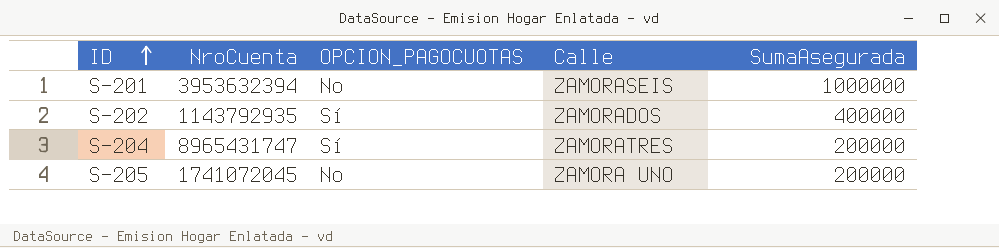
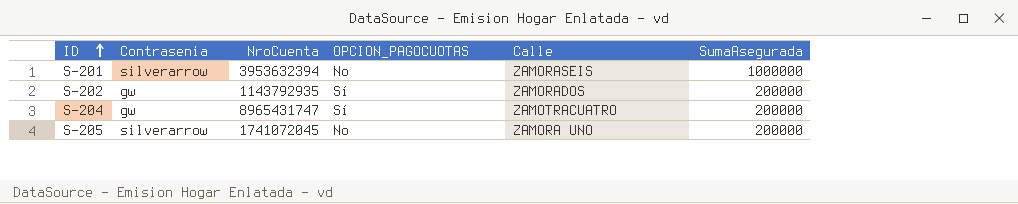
column Contrasenia | position: none -> 2
S-202 | SumaAsegurada: 400000 -> 200000
S-204 | Calle: ZAMORATRES -> ZAMOTRACUATRO

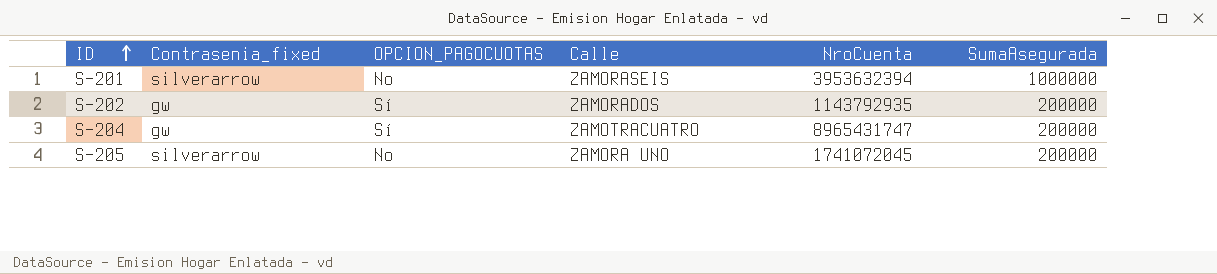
column name: Contrasenia -> Contrasenia_fixed
column NroCuenta | position: 3 -> 5

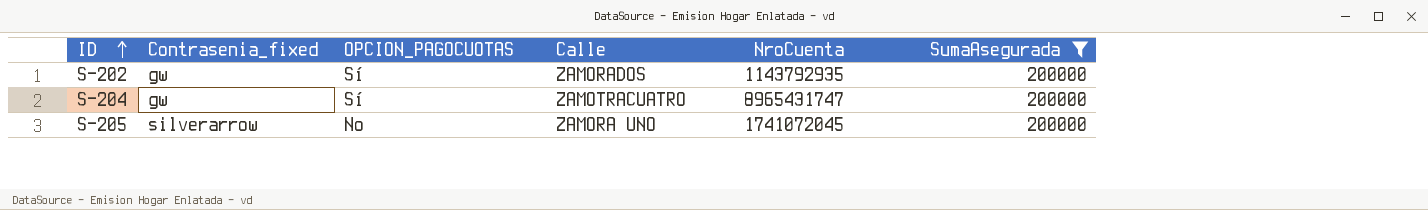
filter: none -> SumaAsegurada = 200000

